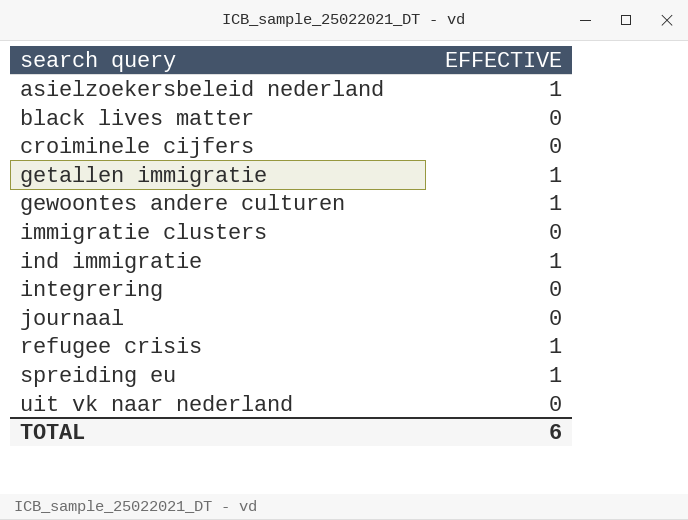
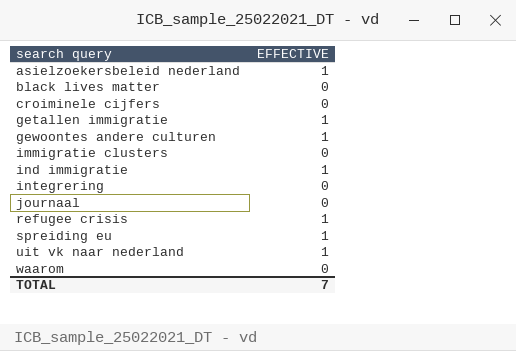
uit vk naar nederland | EFFECTIVE: 0 -> 1
row waarom: none -> 0
TOTAL | EFFECTIVE: 6 -> 7

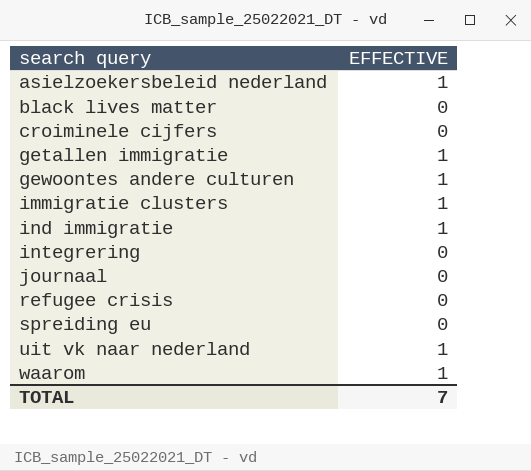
immigratie clusters | EFFECTIVE: 0 -> 1
refugee crisis | EFFECTIVE: 1 -> 0
spreiding eu | EFFECTIVE: 1 -> 0
waarom | EFFECTIVE: 0 -> 1

